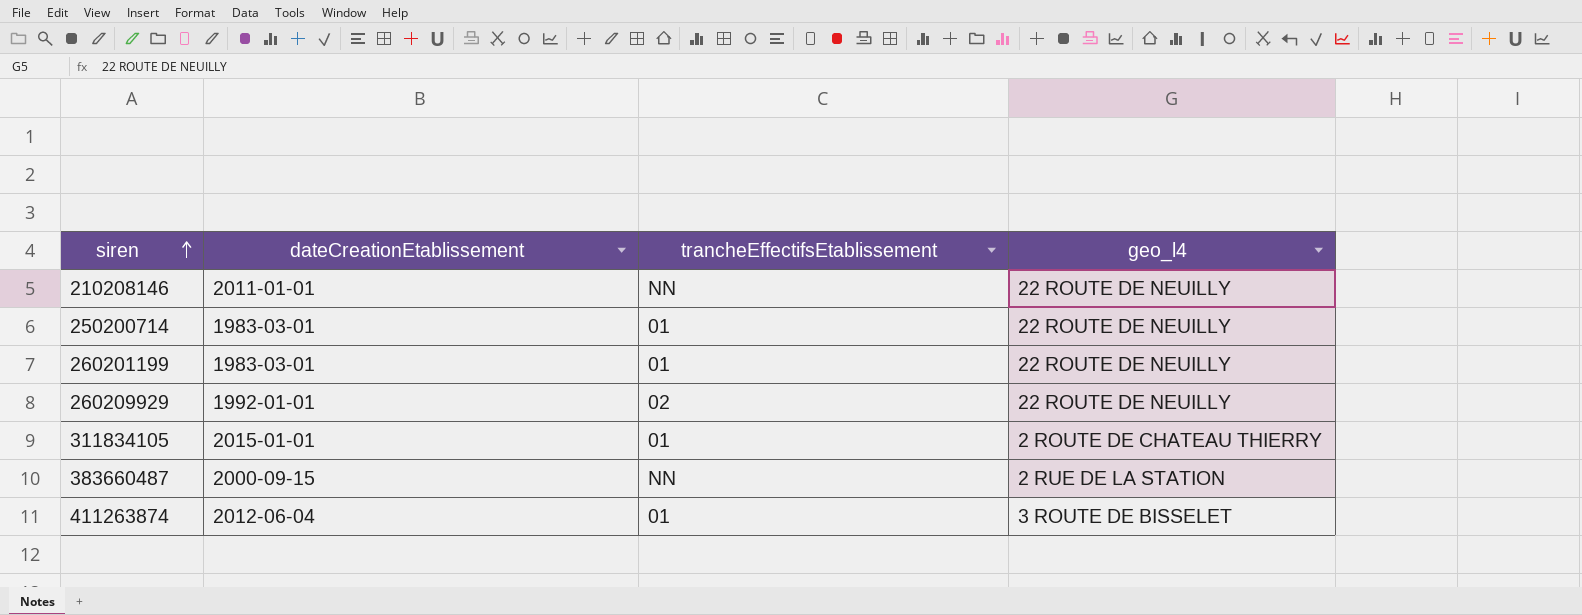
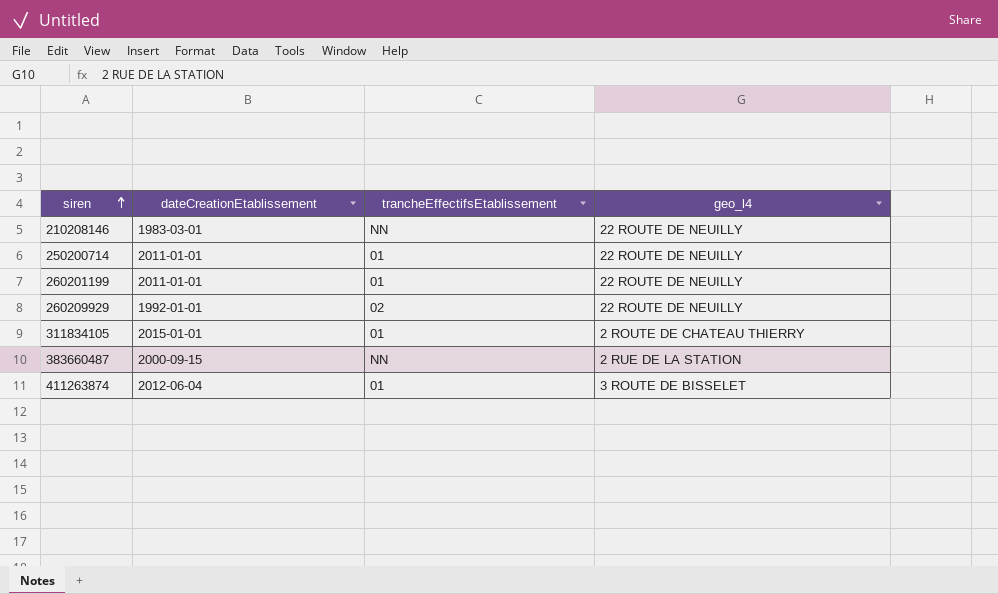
210208146 | dateCreationEtablissement: 2011-01-01 -> 1983-03-01
250200714 | dateCreationEtablissement: 1983-03-01 -> 2011-01-01
260201199 | dateCreationEtablissement: 1983-03-01 -> 2011-01-01

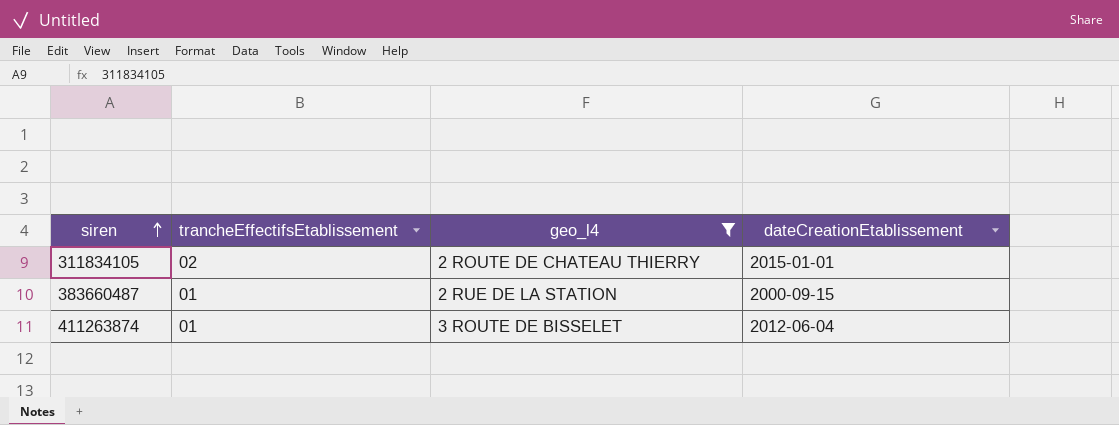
filter: none -> geo_l4 != 22 ROUTE DE NEUILLY
column dateCreationEtablissement | position: 2 -> 4
311834105 | trancheEffectifsEtablissement: 01 -> 02
383660487 | trancheEffectifsEtablissement: NN -> 01

